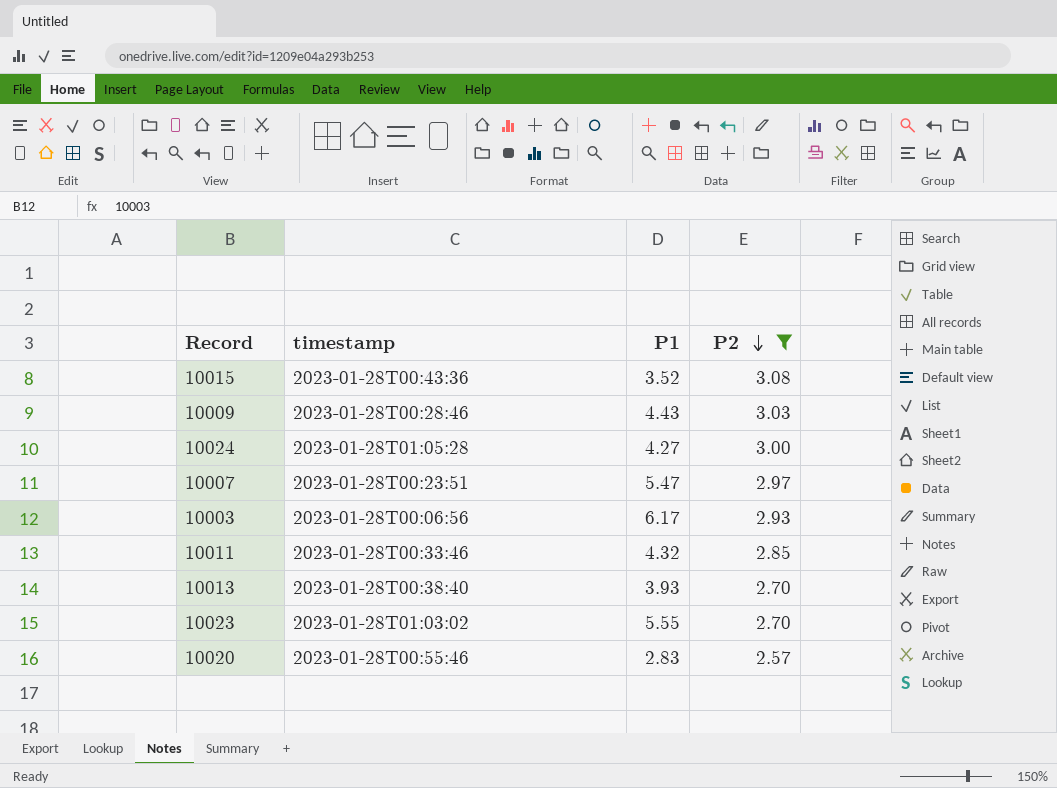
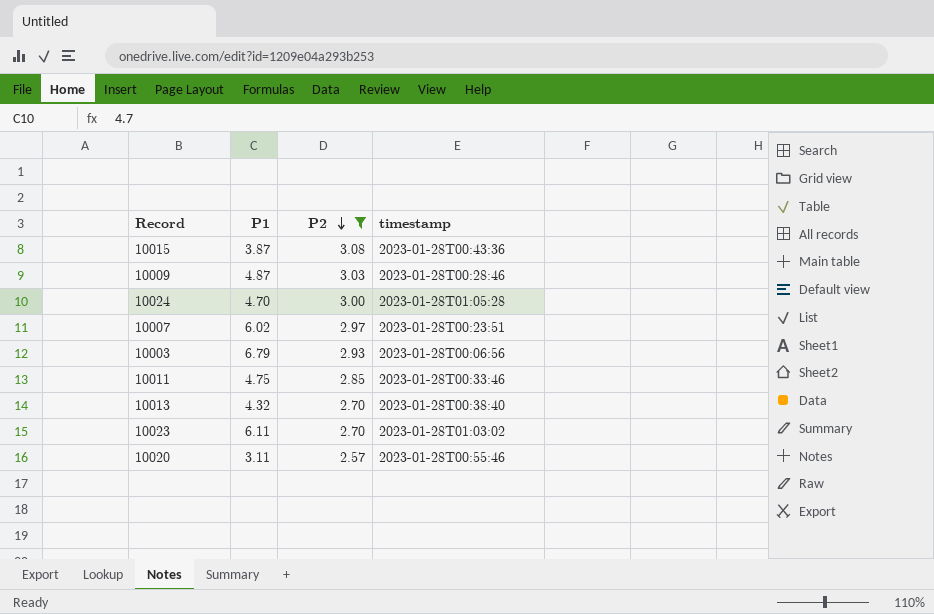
column timestamp | position: 2 -> 4
10015 | P1: 3.52 -> 3.87
10009 | P1: 4.43 -> 4.87
10024 | P1: 4.27 -> 4.70
10007 | P1: 5.47 -> 6.02
10003 | P1: 6.17 -> 6.79
10011 | P1: 4.32 -> 4.75
10013 | P1: 3.93 -> 4.32
10023 | P1: 5.55 -> 6.11
10020 | P1: 2.83 -> 3.11

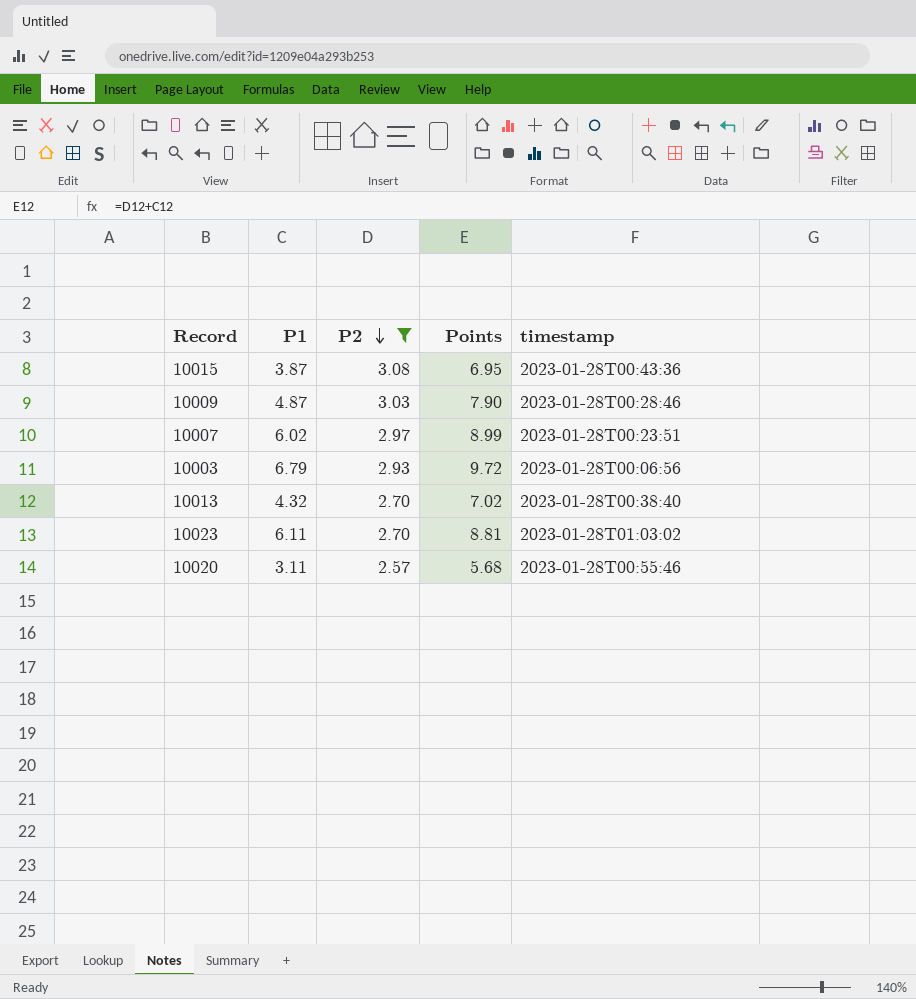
column Points | formula: none -> [P1] + [P2]
row 10024: 4.70 | 3.00 | 2023-01-28T01:05:28 -> none
row 10011: 4.75 | 2.85 | 2023-01-28T00:33:46 -> none

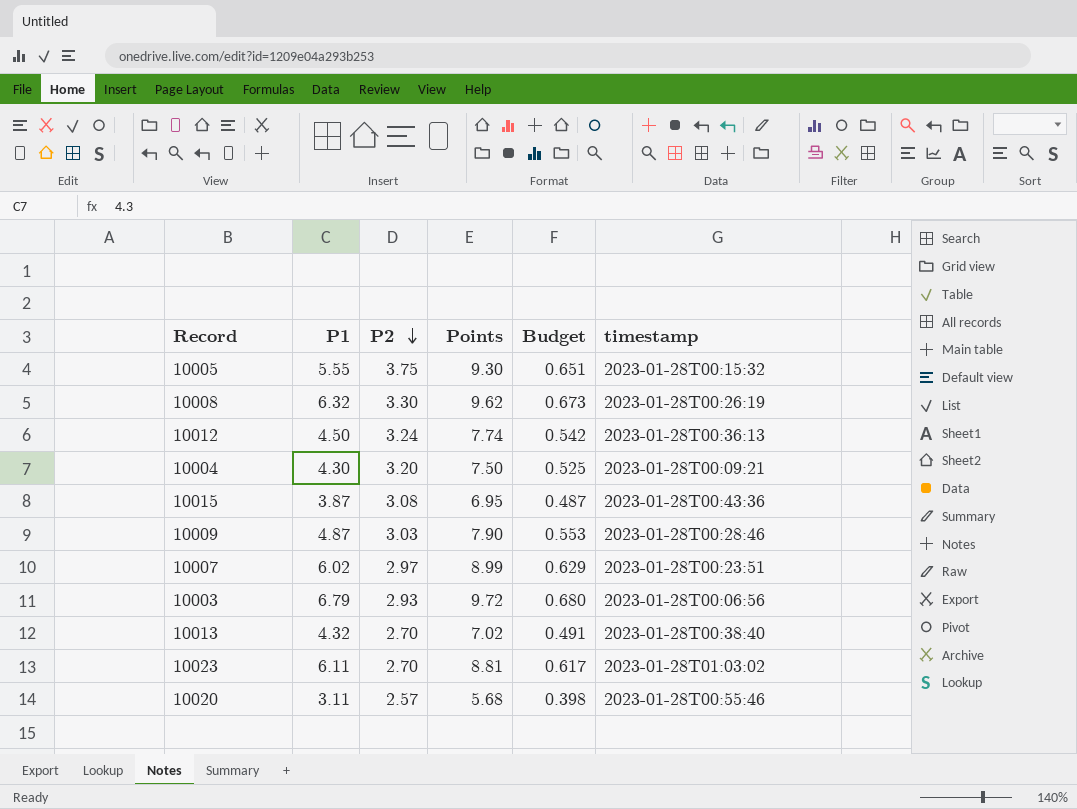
filter: P2 <= 3.08 -> none
column Budget | formula: none -> [Points] * 0.07

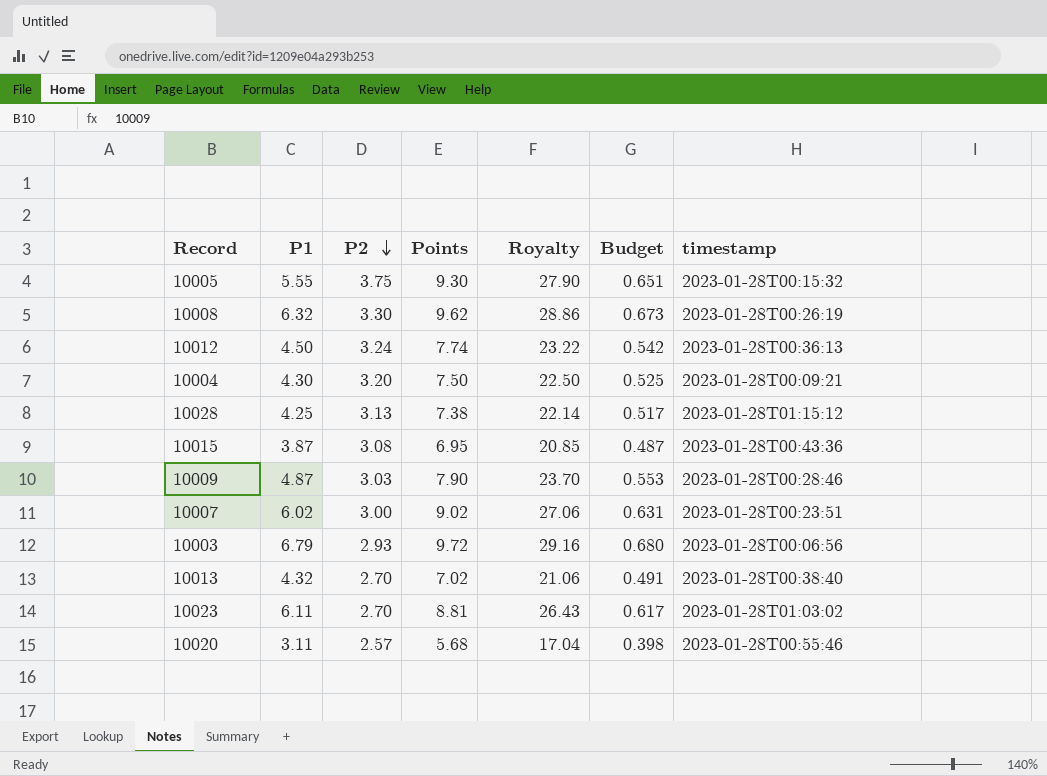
column Royalty | formula: none -> [Points] * 3
row 10028: none -> 4.25 | 3.13 | 7.38 | 22.14 | 0.517 | 2023-01-28T01:15:12
10007 | P2: 2.97 -> 3.00
10007 | Points: 8.99 -> 9.02
10007 | Budget: 0.629 -> 0.631

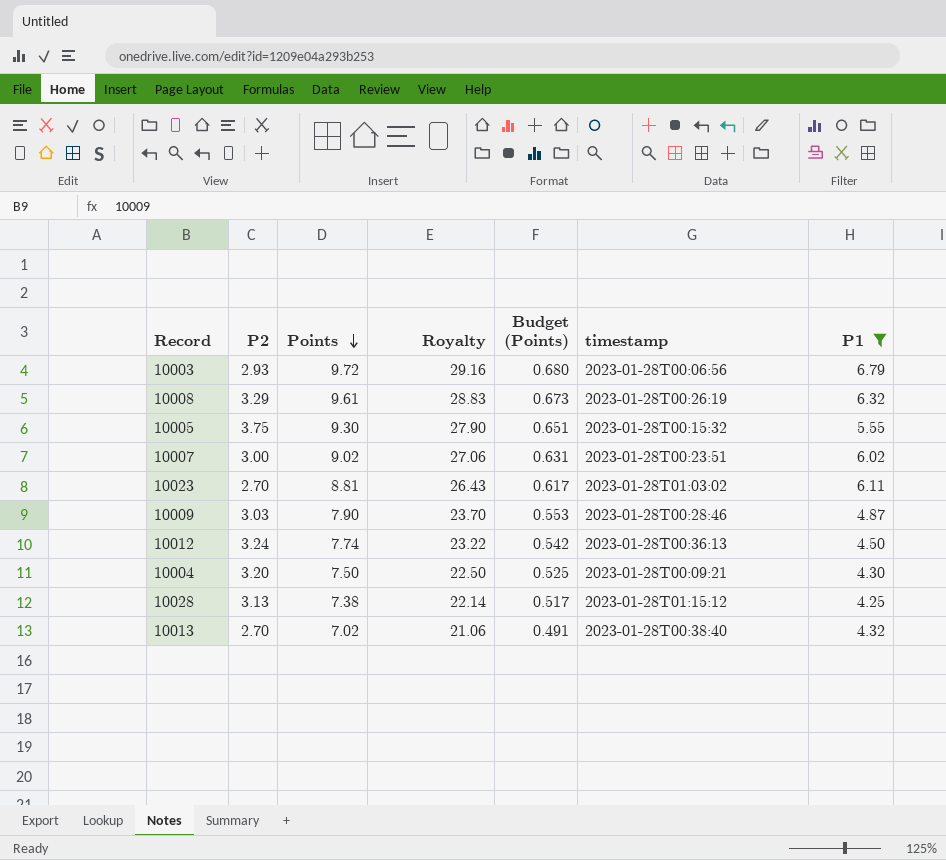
filter: none -> P1 >= 4.25
row order: P2 descending -> Points descending
column name: Budget -> Budget (Points)
column P1 | position: 2 -> 7
10008 | P2: 3.30 -> 3.29
10008 | Points: 9.62 -> 9.61
10008 | Royalty: 28.86 -> 28.83

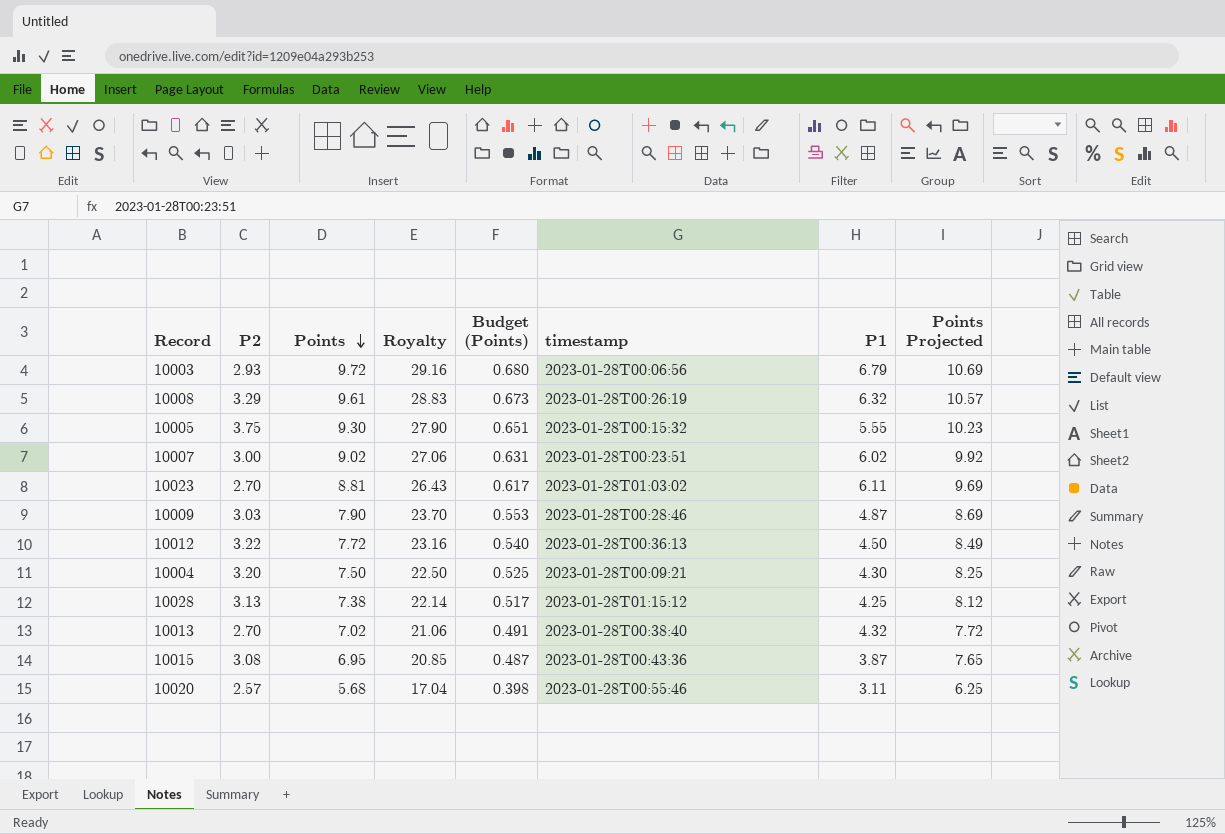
filter: P1 >= 4.25 -> none
column Points Projected | formula: none -> [Points] * 1.1
10012 | P2: 3.24 -> 3.22
10012 | Points: 7.74 -> 7.72
10012 | Royalty: 23.22 -> 23.16
10012 | Budget (Points): 0.542 -> 0.540

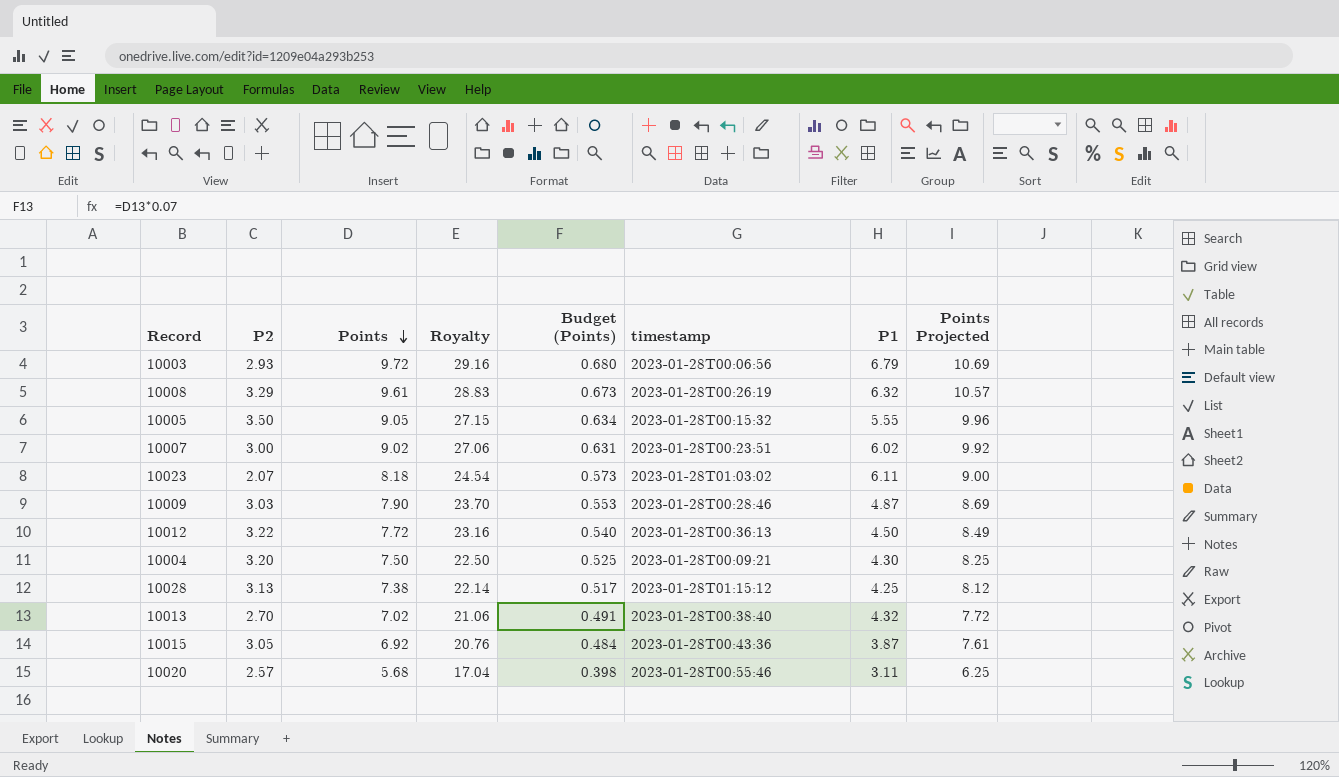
10005 | P2: 3.75 -> 3.50
10005 | Points: 9.30 -> 9.05
10005 | Royalty: 27.90 -> 27.15
10005 | Budget (Points): 0.651 -> 0.634
10005 | Points Projected: 10.23 -> 9.96
10023 | P2: 2.70 -> 2.07
10023 | Points: 8.81 -> 8.18
10023 | Royalty: 26.43 -> 24.54
10023 | Budget (Points): 0.617 -> 0.573
10023 | Points Projected: 9.69 -> 9.00
10015 | P2: 3.08 -> 3.05
10015 | Points: 6.95 -> 6.92
10015 | Royalty: 20.85 -> 20.76
10015 | Budget (Points): 0.487 -> 0.484
10015 | Points Projected: 7.65 -> 7.61

